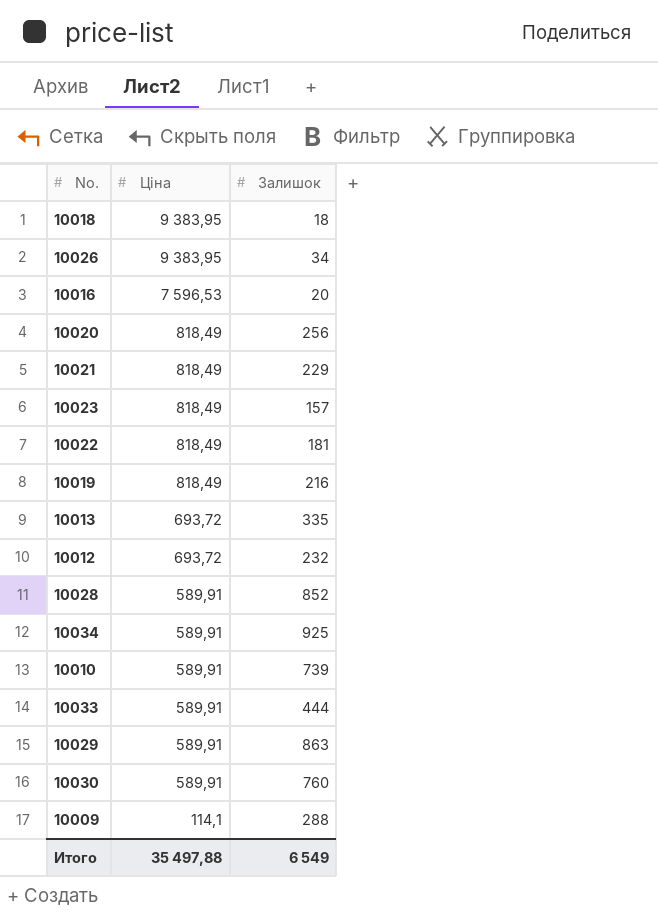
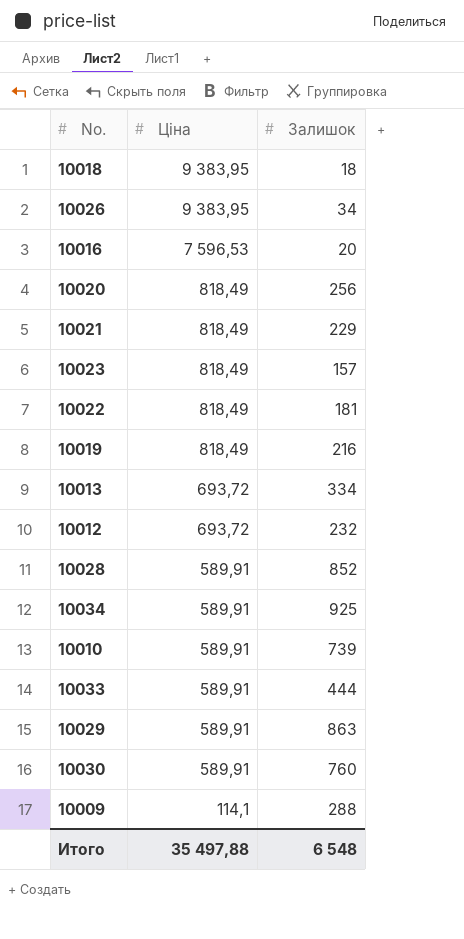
10013 | Залишок: 335 -> 334
Итого | Залишок: 6 549 -> 6 548

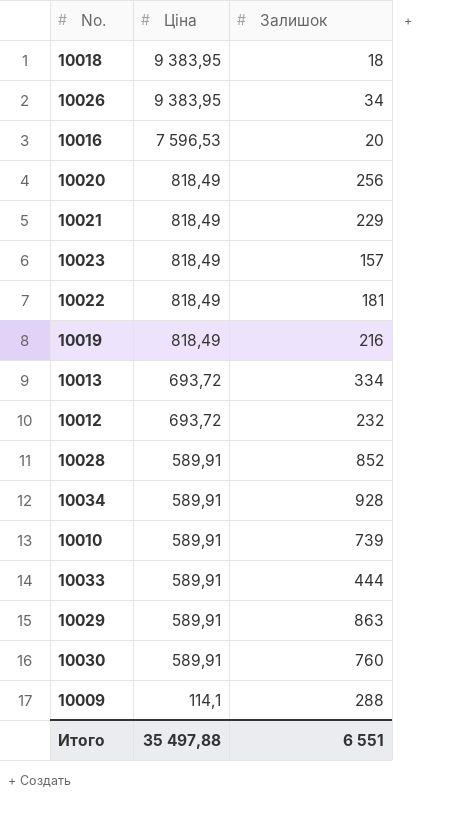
10034 | Залишок: 925 -> 928
Итого | Залишок: 6 548 -> 6 551

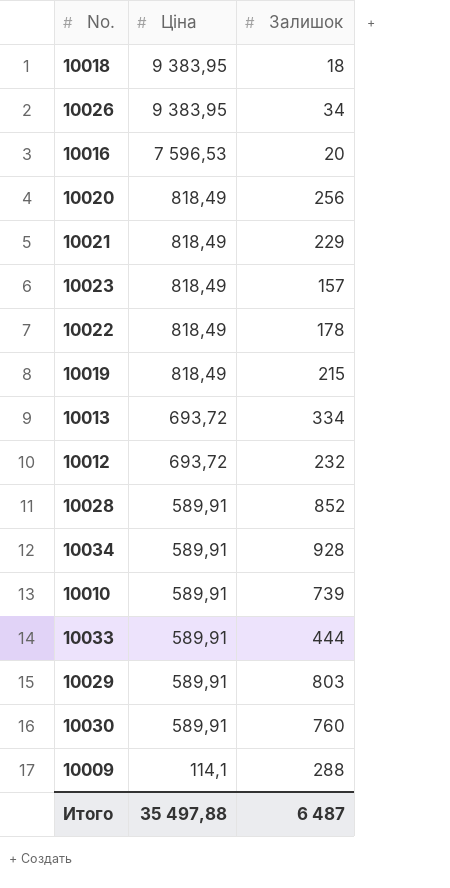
10022 | Залишок: 181 -> 178
10019 | Залишок: 216 -> 215
10029 | Залишок: 863 -> 803
Итого | Залишок: 6 551 -> 6 487

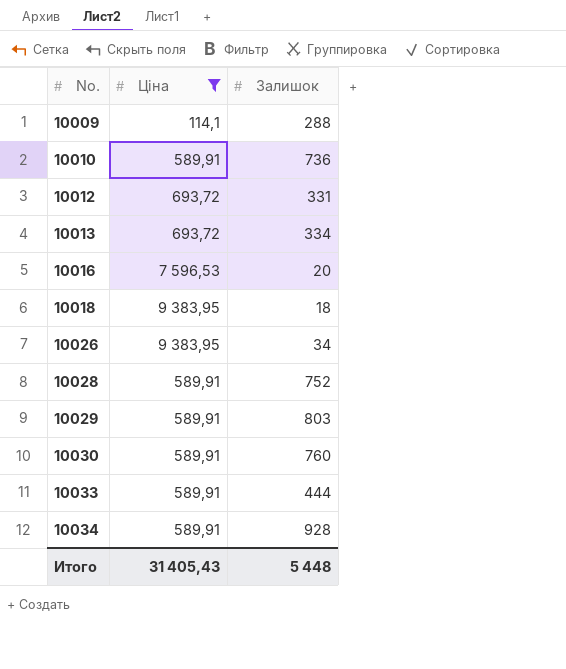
filter: none -> Ціна != 818,49
row order: Ціна descending -> No. ascending
10010 | Залишок: 739 -> 736
10012 | Залишок: 232 -> 331
10028 | Залишок: 852 -> 752
Итого | Ціна: 35 497,88 -> 31 405,43
Итого | Залишок: 6 487 -> 5 448

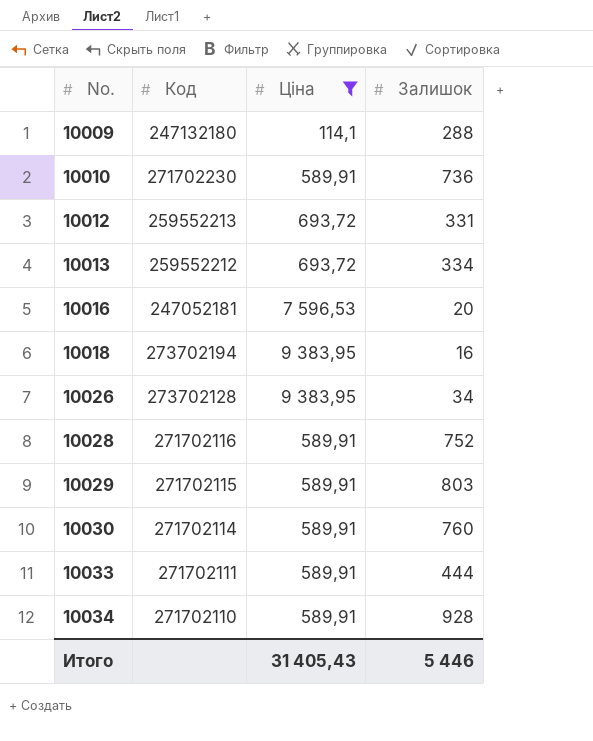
column Код | position: none -> 2
10018 | Залишок: 18 -> 16
Итого | Залишок: 5 448 -> 5 446

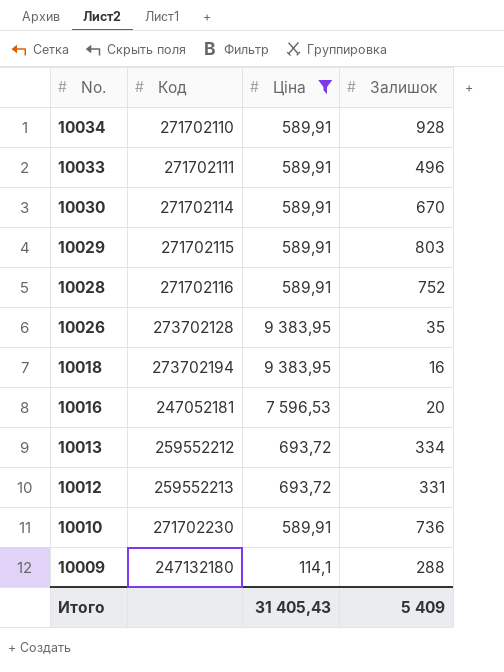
row order: No. ascending -> No. descending
10033 | Залишок: 444 -> 496
10030 | Залишок: 760 -> 670
10026 | Залишок: 34 -> 35
Итого | Залишок: 5 446 -> 5 409

